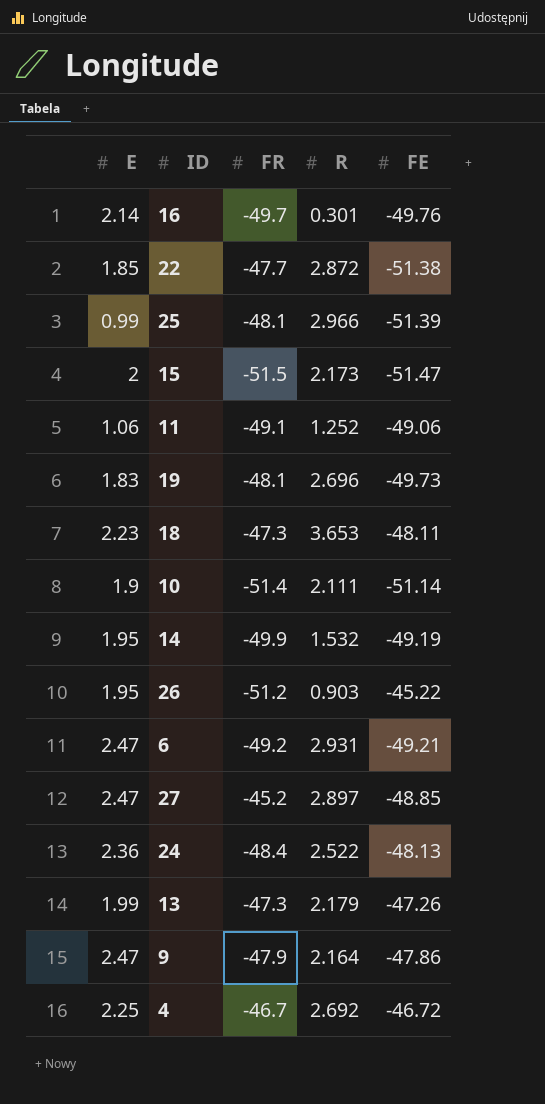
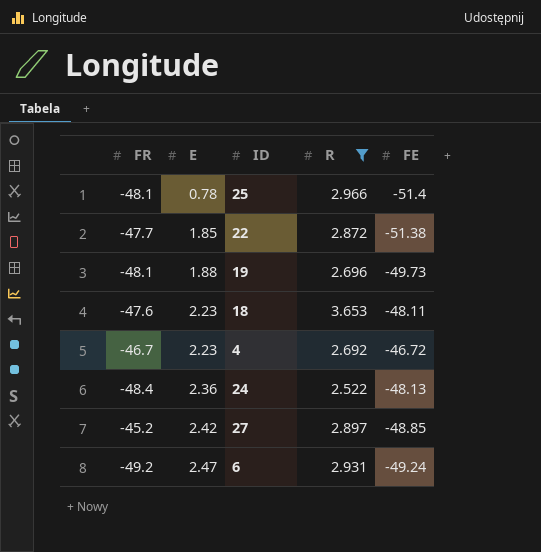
filter: none -> R >= 2.522
row order: none -> E ascending
column FR | position: 3 -> 1
25 | E: 0.99 -> 0.78
25 | FE: -51.39 -> -51.4
19 | E: 1.83 -> 1.88
18 | FR: -47.3 -> -47.6
4 | E: 2.25 -> 2.23
27 | E: 2.47 -> 2.42
6 | FE: -49.21 -> -49.24

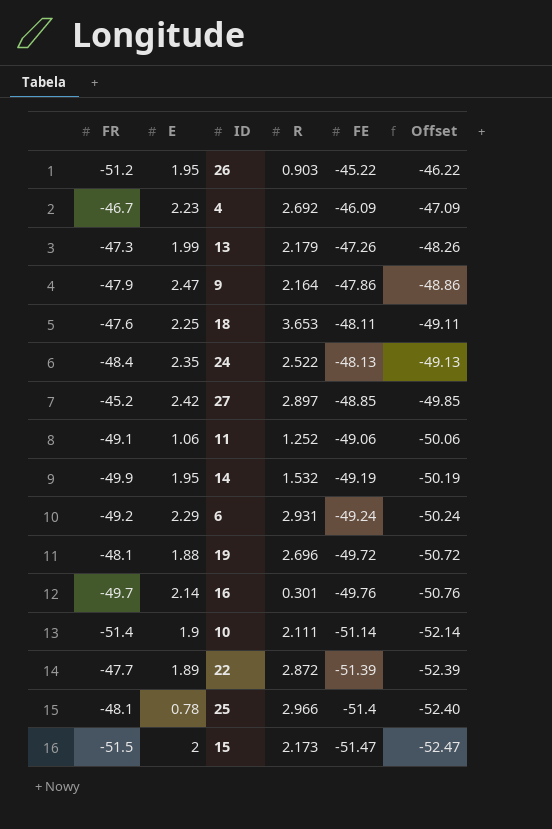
filter: R >= 2.522 -> none
row order: E ascending -> FE descending
column Offset | formula: none -> [FE] - 1
4 | FE: -46.72 -> -46.09
18 | E: 2.23 -> 2.25
24 | E: 2.36 -> 2.35
6 | E: 2.47 -> 2.29
19 | FE: -49.73 -> -49.72
22 | E: 1.85 -> 1.89
22 | FE: -51.38 -> -51.39

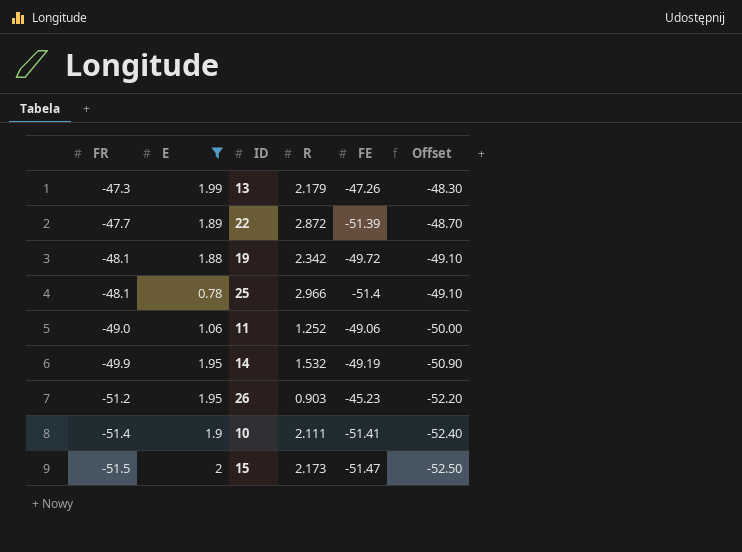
filter: none -> E <= 2
row order: FE descending -> FR descending
column Offset | formula: [FE] - 1 -> [FR] - 1
19 | R: 2.696 -> 2.342
11 | FR: -49.1 -> -49.0
26 | FE: -45.22 -> -45.23
10 | FE: -51.14 -> -51.41

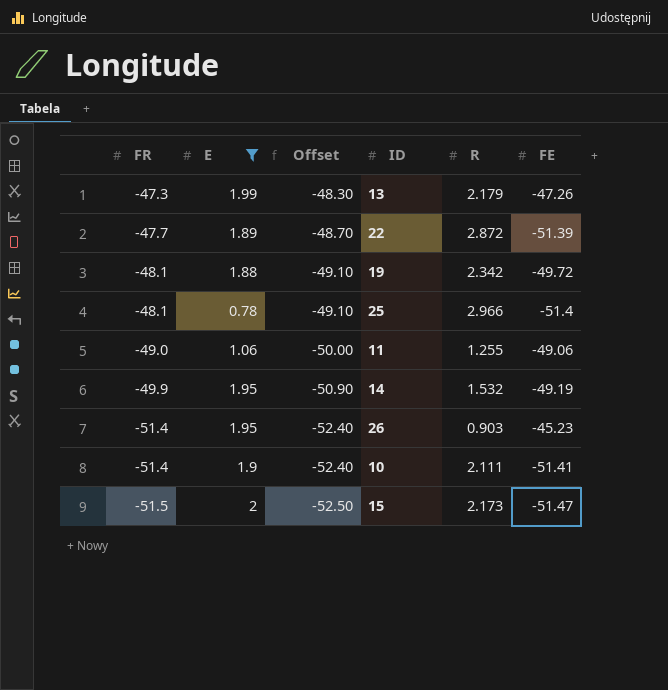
column Offset | position: 6 -> 3
11 | R: 1.252 -> 1.255
26 | FR: -51.2 -> -51.4
26 | Offset: -52.20 -> -52.40

